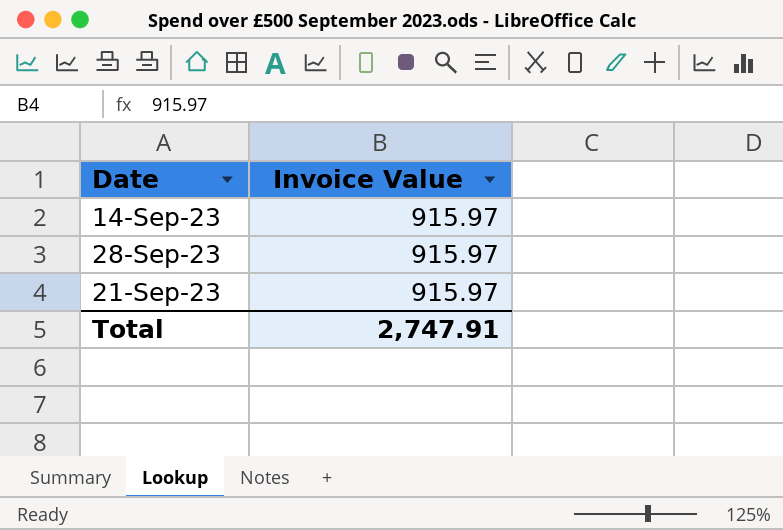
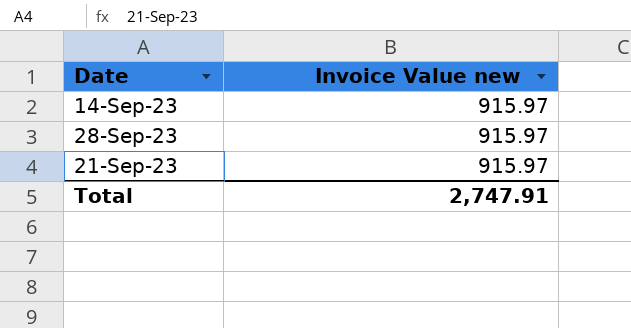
column name: Invoice Value -> Invoice Value new

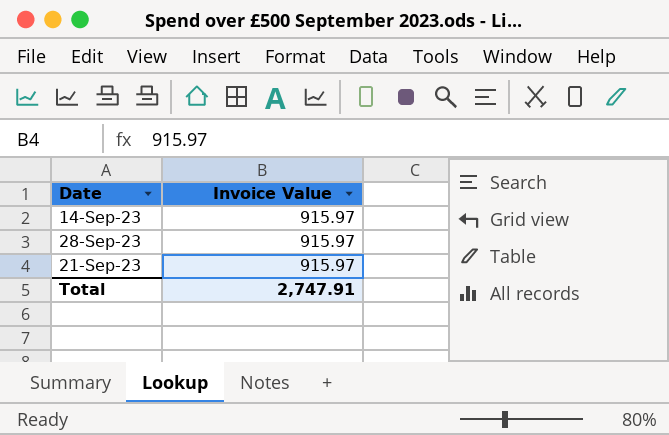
column name: Invoice Value new -> Invoice Value

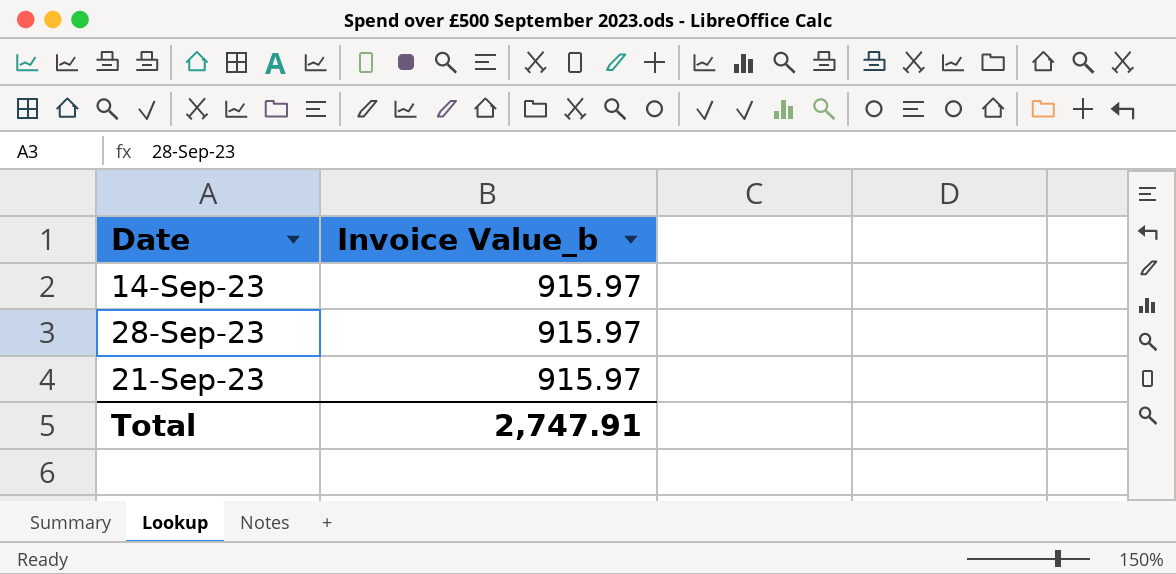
column name: Invoice Value -> Invoice Value_b

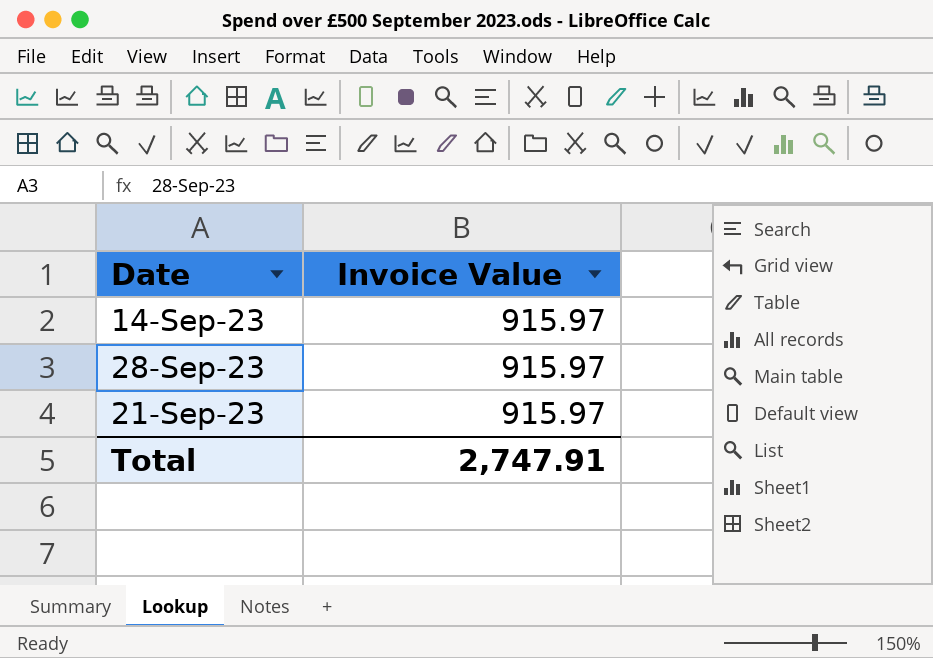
column name: Invoice Value_b -> Invoice Value

